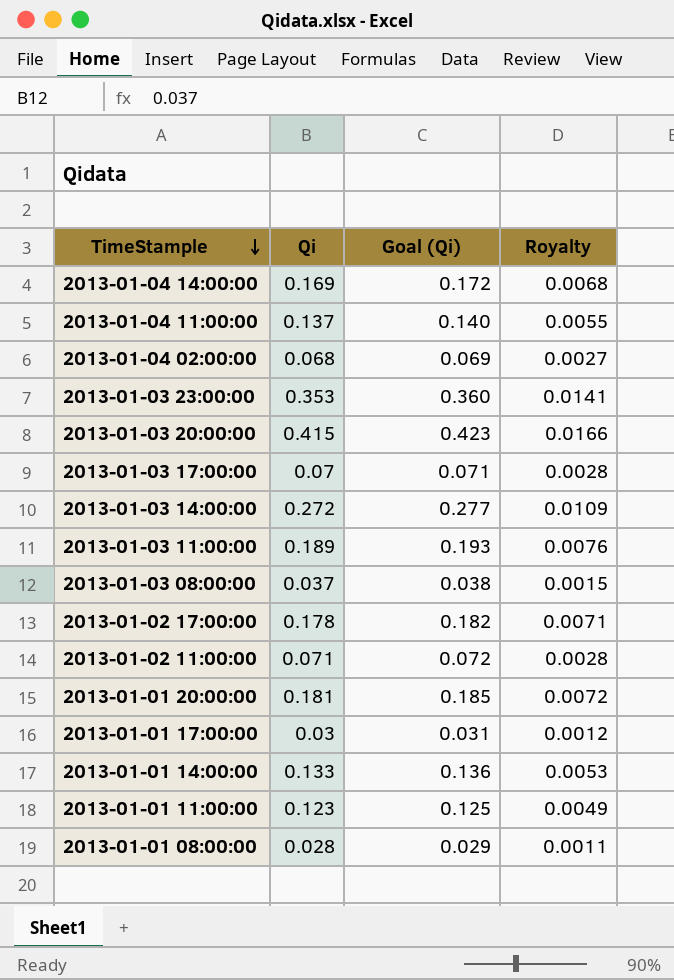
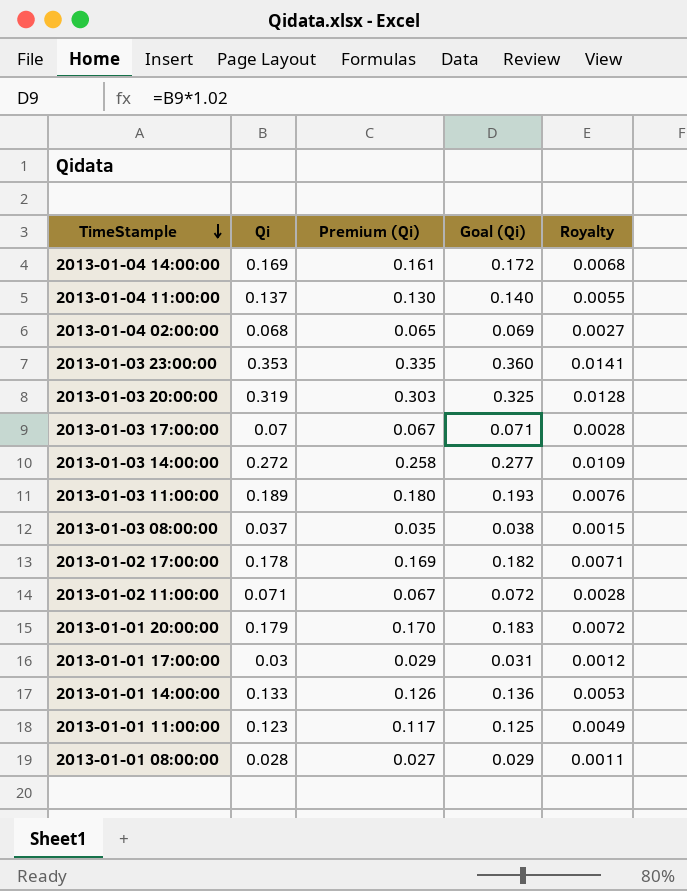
column Premium (Qi) | formula: none -> [Qi] * 0.95
2013-01-03 20:00:00 | Qi: 0.415 -> 0.319
2013-01-03 20:00:00 | Goal (Qi): 0.423 -> 0.325
2013-01-03 20:00:00 | Royalty: 0.0166 -> 0.0128
2013-01-01 20:00:00 | Qi: 0.181 -> 0.179
2013-01-01 20:00:00 | Goal (Qi): 0.185 -> 0.183

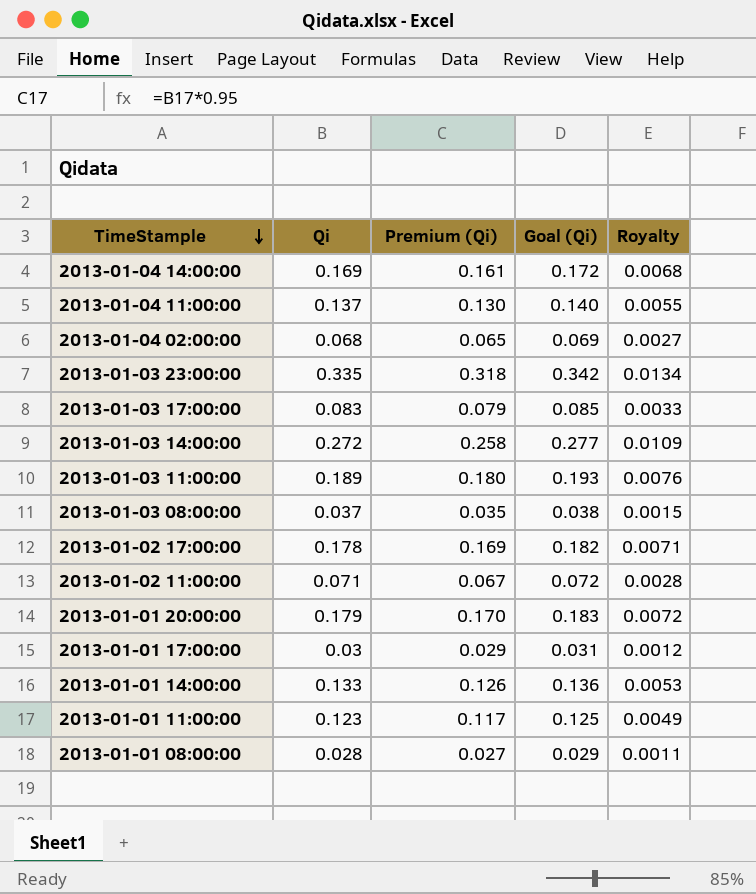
row 2013-01-03 20:00:00: 0.319 | 0.303 | 0.325 | 0.0128 -> none
2013-01-03 23:00:00 | Qi: 0.353 -> 0.335
2013-01-03 23:00:00 | Premium (Qi): 0.335 -> 0.318
2013-01-03 23:00:00 | Goal (Qi): 0.360 -> 0.342
2013-01-03 23:00:00 | Royalty: 0.0141 -> 0.0134
2013-01-03 17:00:00 | Qi: 0.07 -> 0.083
2013-01-03 17:00:00 | Premium (Qi): 0.067 -> 0.079
2013-01-03 17:00:00 | Goal (Qi): 0.071 -> 0.085
2013-01-03 17:00:00 | Royalty: 0.0028 -> 0.0033

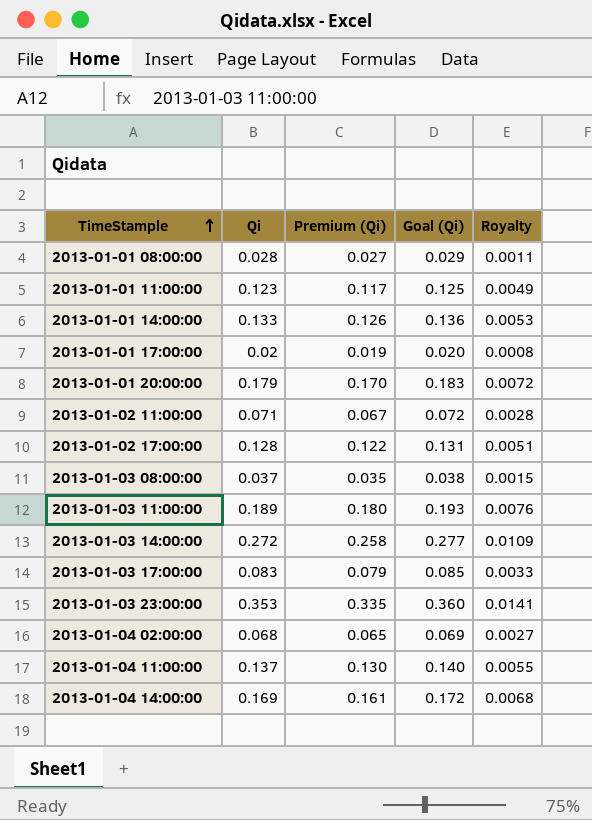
row order: TimeStample descending -> TimeStample ascending
2013-01-01 17:00:00 | Qi: 0.03 -> 0.02
2013-01-01 17:00:00 | Premium (Qi): 0.029 -> 0.019
2013-01-01 17:00:00 | Goal (Qi): 0.031 -> 0.020
2013-01-01 17:00:00 | Royalty: 0.0012 -> 0.0008
2013-01-02 17:00:00 | Qi: 0.178 -> 0.128
2013-01-02 17:00:00 | Premium (Qi): 0.169 -> 0.122
2013-01-02 17:00:00 | Goal (Qi): 0.182 -> 0.131
2013-01-02 17:00:00 | Royalty: 0.0071 -> 0.0051
2013-01-03 23:00:00 | Qi: 0.335 -> 0.353
2013-01-03 23:00:00 | Premium (Qi): 0.318 -> 0.335
2013-01-03 23:00:00 | Goal (Qi): 0.342 -> 0.360
2013-01-03 23:00:00 | Royalty: 0.0134 -> 0.0141

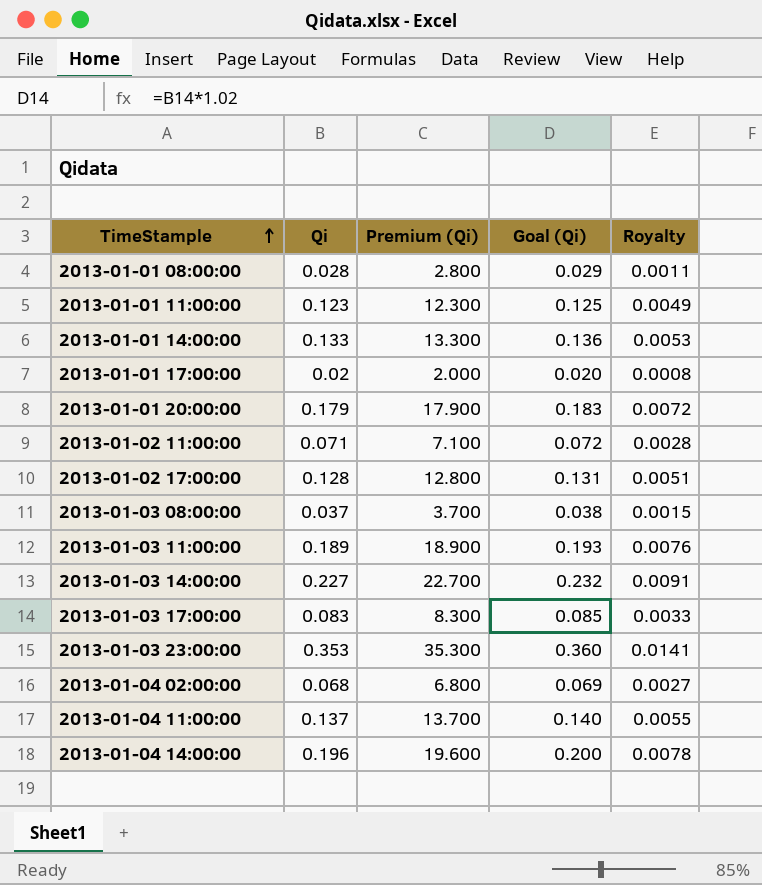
column Premium (Qi) | formula: [Qi] * 0.95 -> [Qi] * 100
2013-01-03 14:00:00 | Qi: 0.272 -> 0.227
2013-01-03 14:00:00 | Goal (Qi): 0.277 -> 0.232
2013-01-03 14:00:00 | Royalty: 0.0109 -> 0.0091
2013-01-04 14:00:00 | Qi: 0.169 -> 0.196
2013-01-04 14:00:00 | Goal (Qi): 0.172 -> 0.200
2013-01-04 14:00:00 | Royalty: 0.0068 -> 0.0078

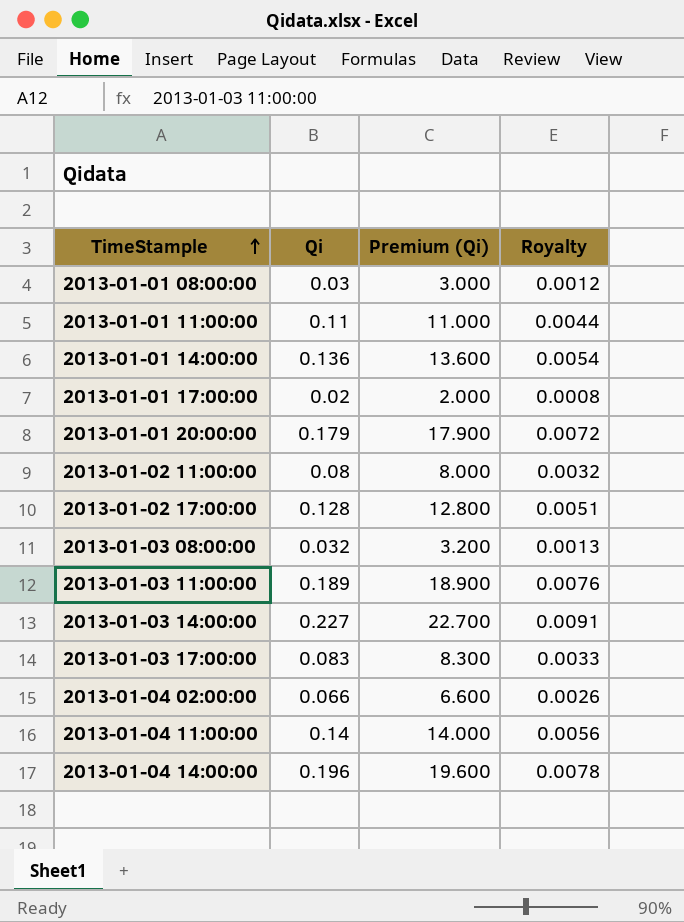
column Goal (Qi) | formula: [Qi] * 1.02 -> none
row 2013-01-03 23:00:00: 0.353 | 35.300 | 0.360 | 0.0141 -> none
2013-01-01 08:00:00 | Qi: 0.028 -> 0.03
2013-01-01 08:00:00 | Premium (Qi): 2.800 -> 3.000
2013-01-01 08:00:00 | Royalty: 0.0011 -> 0.0012
2013-01-01 11:00:00 | Qi: 0.123 -> 0.11
2013-01-01 11:00:00 | Premium (Qi): 12.300 -> 11.000
2013-01-01 11:00:00 | Royalty: 0.0049 -> 0.0044
2013-01-01 14:00:00 | Qi: 0.133 -> 0.136
2013-01-01 14:00:00 | Premium (Qi): 13.300 -> 13.600
2013-01-01 14:00:00 | Royalty: 0.0053 -> 0.0054
2013-01-02 11:00:00 | Qi: 0.071 -> 0.08
2013-01-02 11:00:00 | Premium (Qi): 7.100 -> 8.000
2013-01-02 11:00:00 | Royalty: 0.0028 -> 0.0032
2013-01-03 08:00:00 | Qi: 0.037 -> 0.032
2013-01-03 08:00:00 | Premium (Qi): 3.700 -> 3.200
2013-01-03 08:00:00 | Royalty: 0.0015 -> 0.0013
2013-01-04 02:00:00 | Qi: 0.068 -> 0.066
2013-01-04 02:00:00 | Premium (Qi): 6.800 -> 6.600
2013-01-04 02:00:00 | Royalty: 0.0027 -> 0.0026
2013-01-04 11:00:00 | Qi: 0.137 -> 0.14
2013-01-04 11:00:00 | Premium (Qi): 13.700 -> 14.000
2013-01-04 11:00:00 | Royalty: 0.0055 -> 0.0056

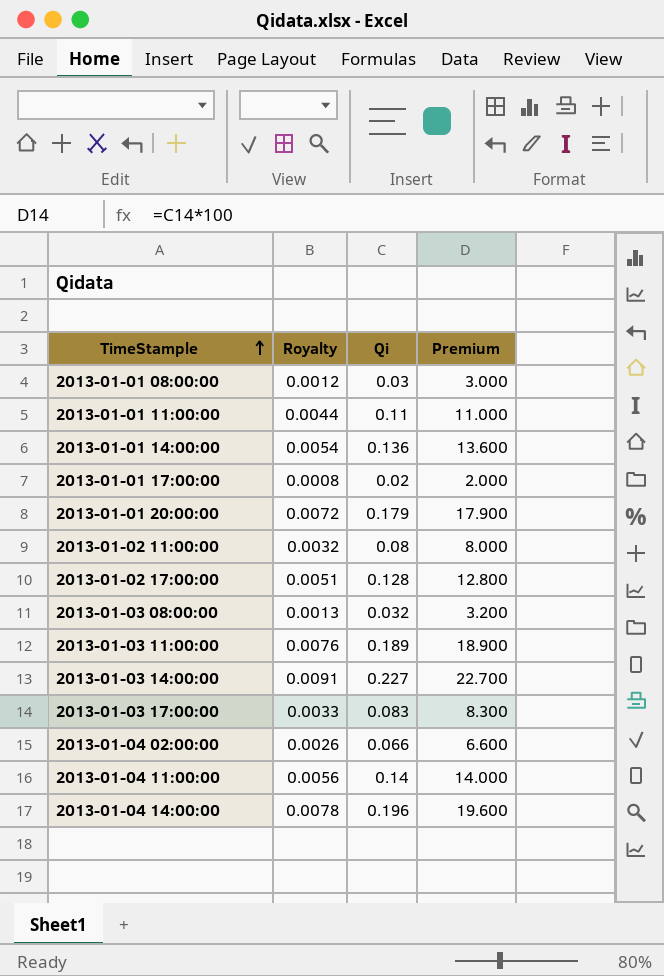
column Royalty | position: 4 -> 2
column name: Premium (Qi) -> Premium

